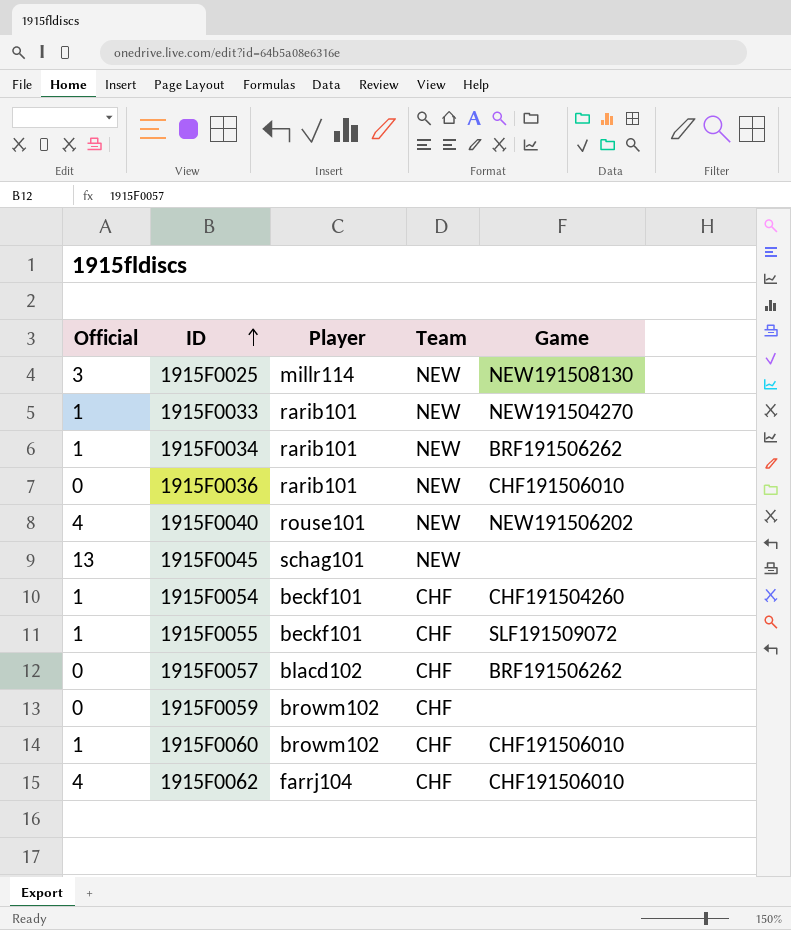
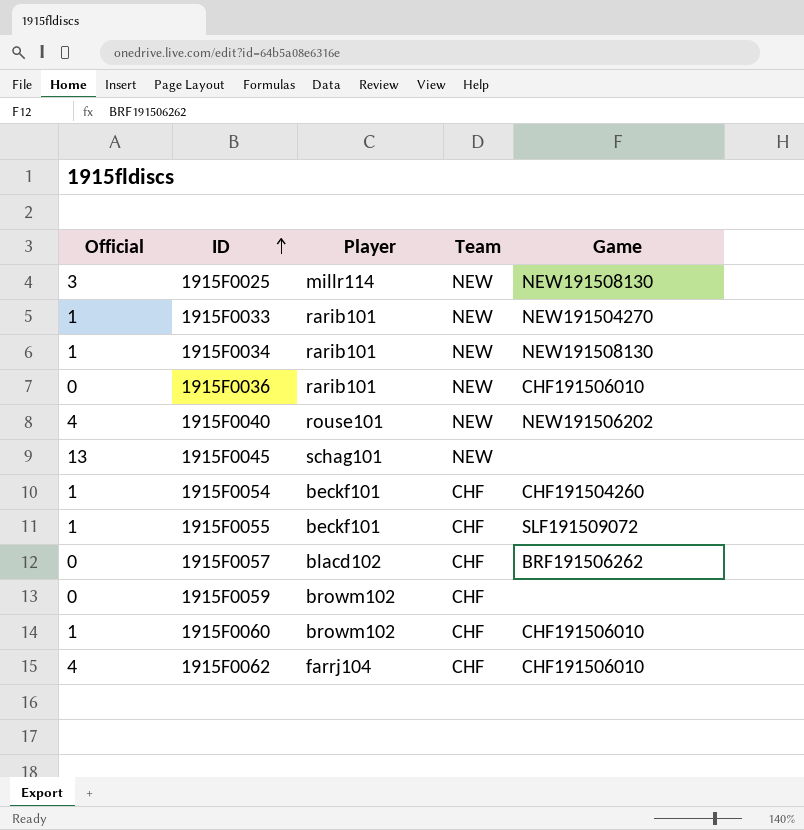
1915F0034 | Game: BRF191506262 -> NEW191508130

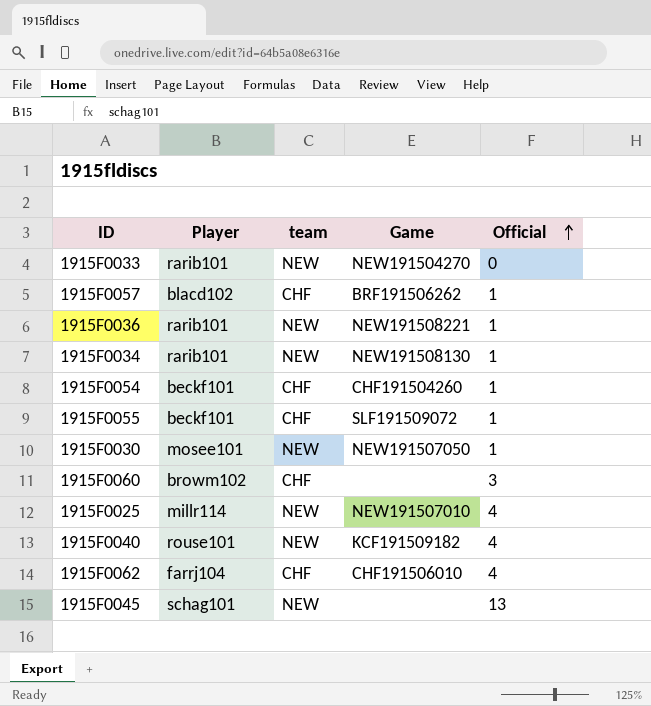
row order: ID ascending -> Official ascending
column name: Team -> team
column Official | position: 1 -> 5
row 1915F0059: 0 | browm102 | CHF | none -> none
1915F0033 | Official: 1 -> 0
1915F0057 | Official: 0 -> 1
1915F0036 | Game: CHF191506010 -> NEW191508221
1915F0036 | Official: 0 -> 1
row 1915F0030: none -> mosee101 | NEW | NEW191507050 | 1
1915F0060 | Game: CHF191506010 -> none
1915F0060 | Official: 1 -> 3
1915F0025 | Game: NEW191508130 -> NEW191507010
1915F0025 | Official: 3 -> 4
1915F0040 | Game: NEW191506202 -> KCF191509182

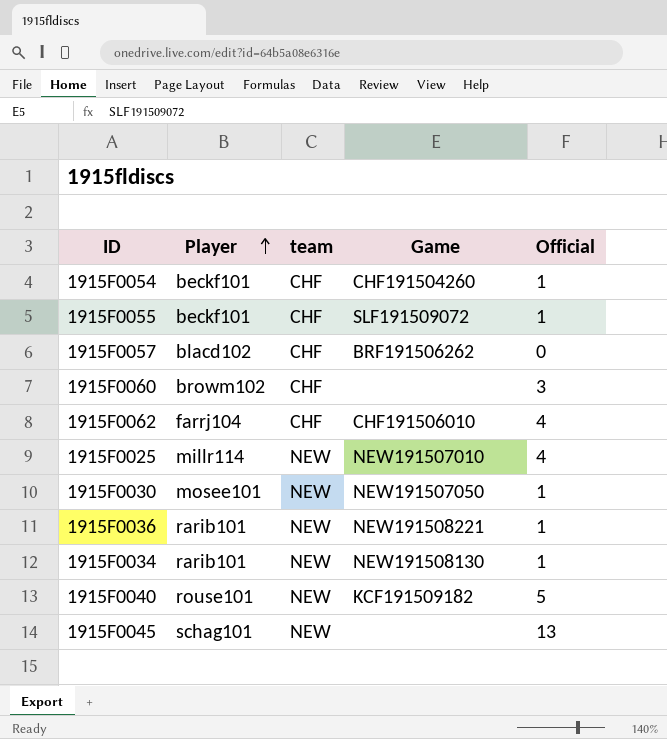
row order: Official ascending -> Player ascending
row 1915F0033: rarib101 | NEW | NEW191504270 | 0 -> none
1915F0057 | Official: 1 -> 0
1915F0040 | Official: 4 -> 5

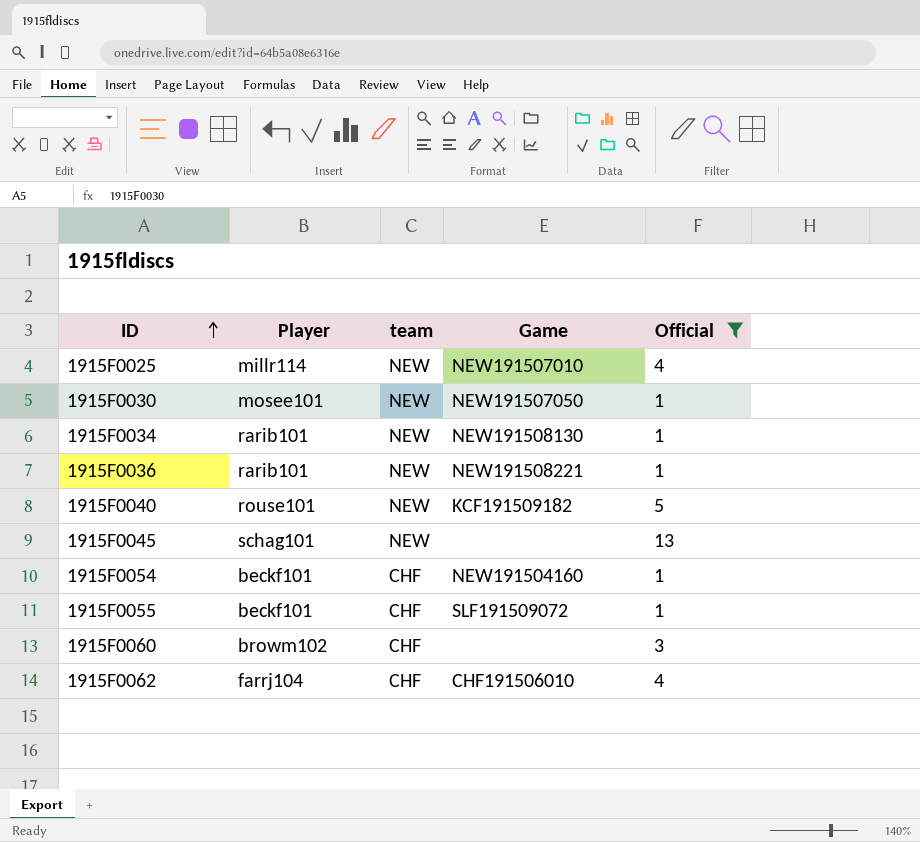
filter: none -> Official != 0
row order: Player ascending -> ID ascending
1915F0054 | Game: CHF191504260 -> NEW191504160

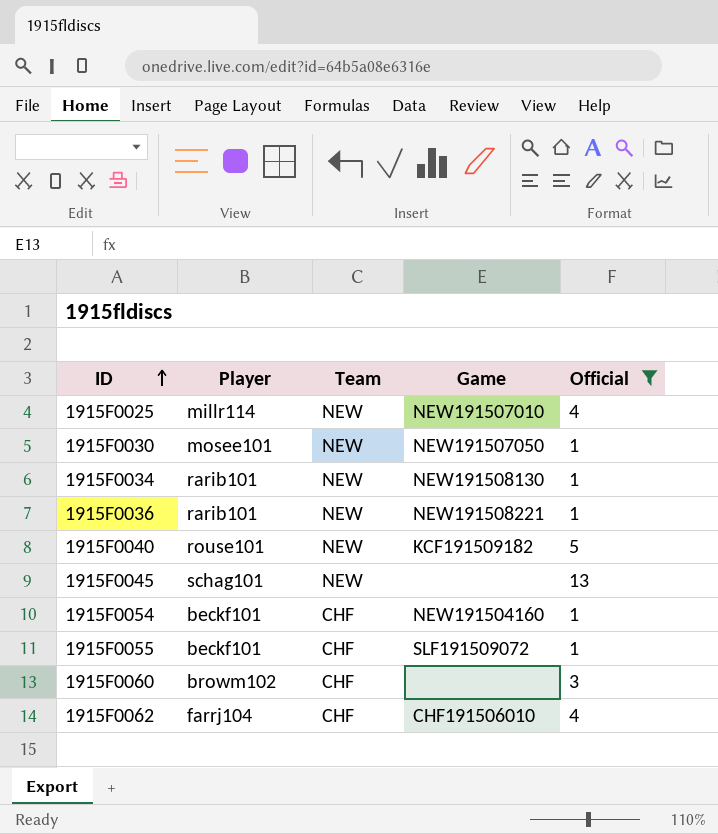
column name: team -> Team

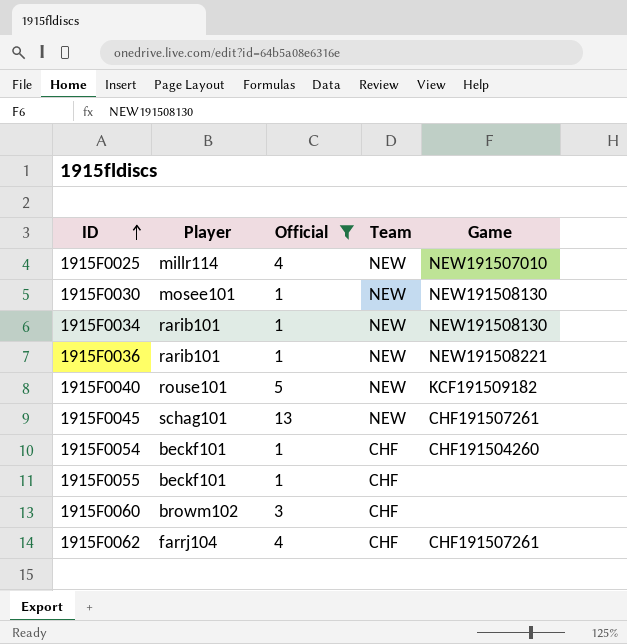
column Official | position: 5 -> 3
1915F0030 | Game: NEW191507050 -> NEW191508130
1915F0045 | Game: none -> CHF191507261
1915F0054 | Game: NEW191504160 -> CHF191504260
1915F0055 | Game: SLF191509072 -> none
1915F0062 | Game: CHF191506010 -> CHF191507261

